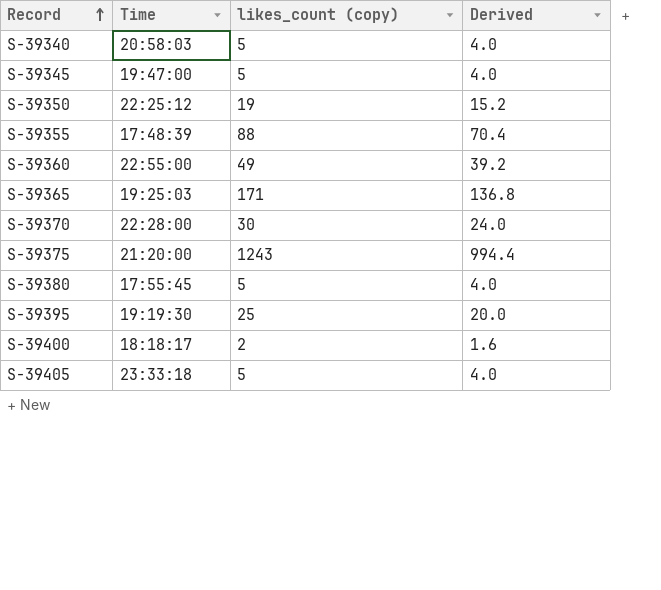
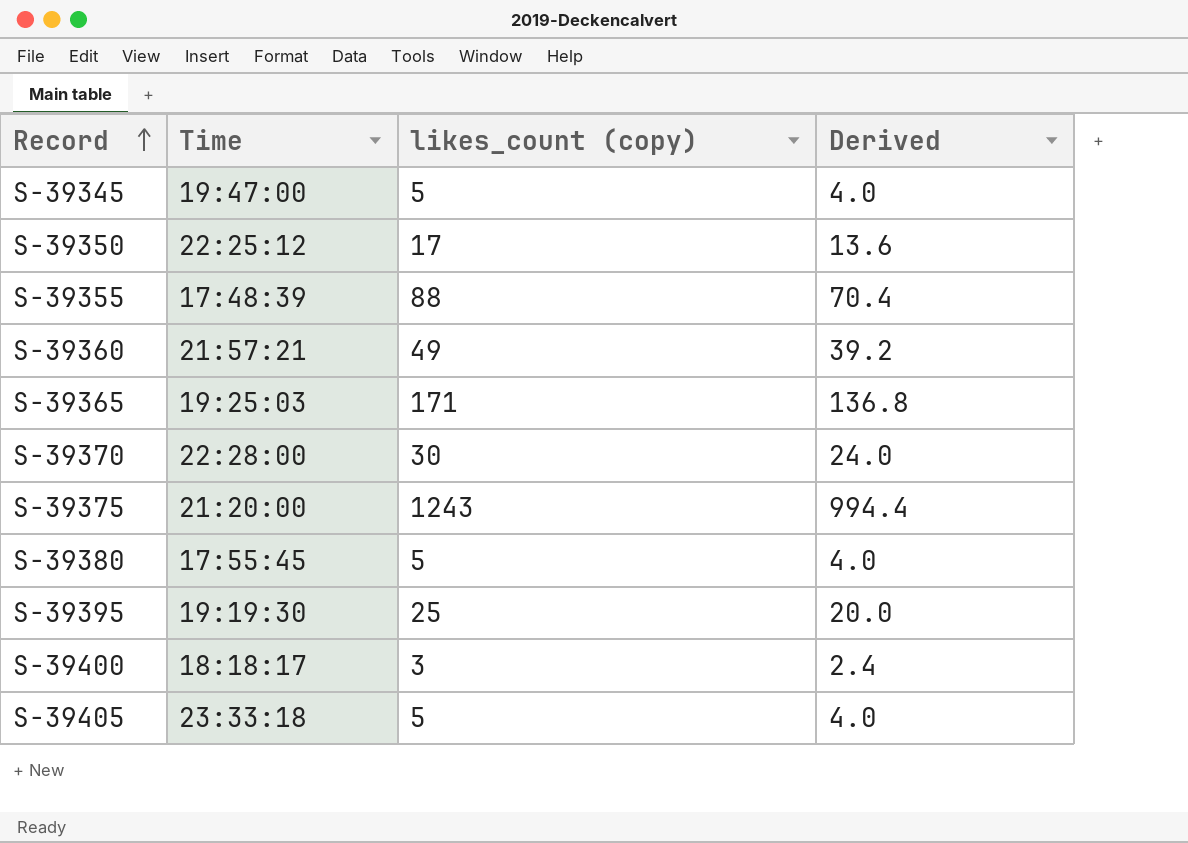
row S-39340: 20:58:03 | 5 | 4.0 -> none
S-39350 | likes_count (copy): 19 -> 17
S-39350 | Derived: 15.2 -> 13.6
S-39360 | Time: 22:55:00 -> 21:57:21
S-39400 | likes_count (copy): 2 -> 3
S-39400 | Derived: 1.6 -> 2.4

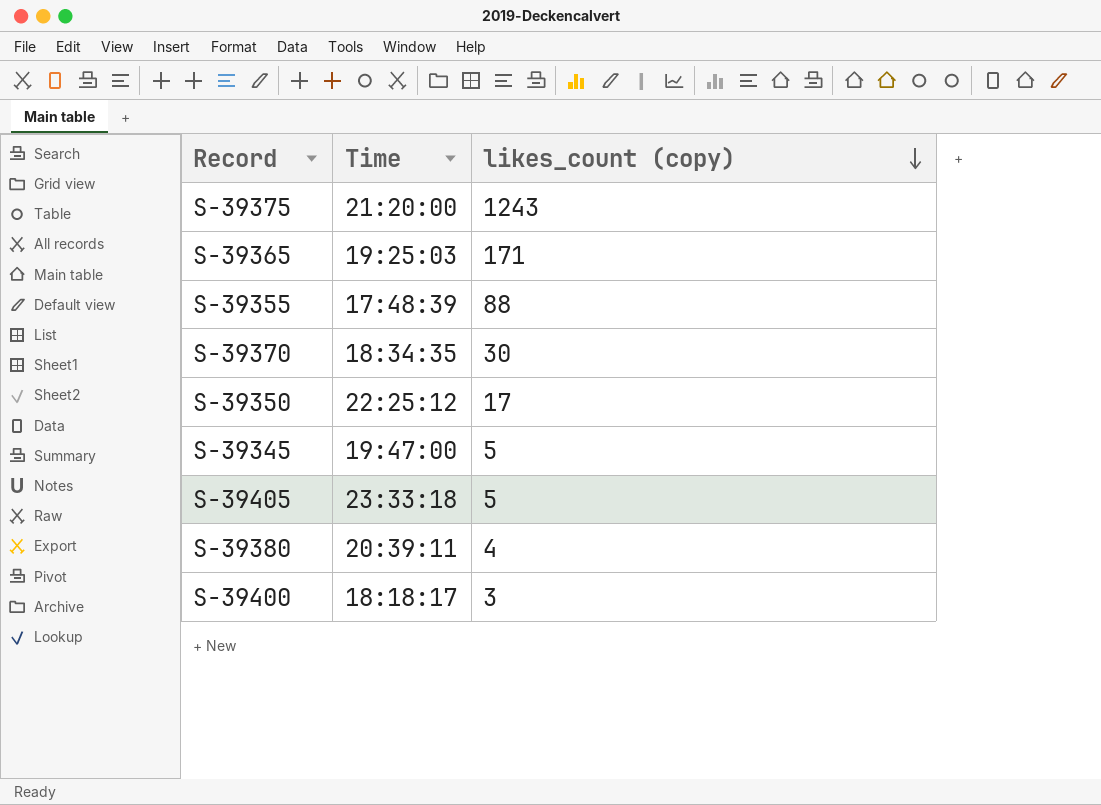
row order: Record ascending -> likes_count (copy) descending
column Derived | formula: [likes_count (copy)] * 0.8 -> none
row S-39360: 21:57:21 | 49 | 39.2 -> none
row S-39395: 19:19:30 | 25 | 20.0 -> none
S-39370 | Time: 22:28:00 -> 18:34:35
S-39380 | Time: 17:55:45 -> 20:39:11
S-39380 | likes_count (copy): 5 -> 4

